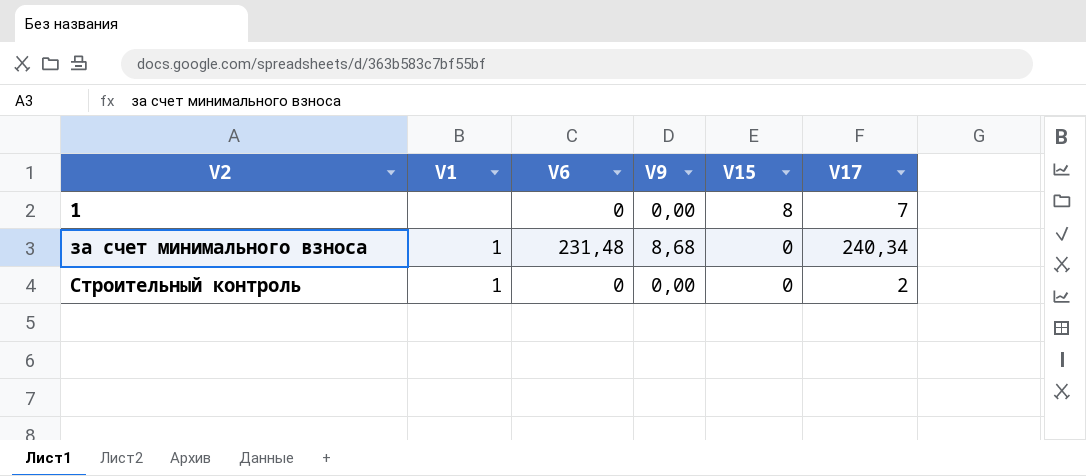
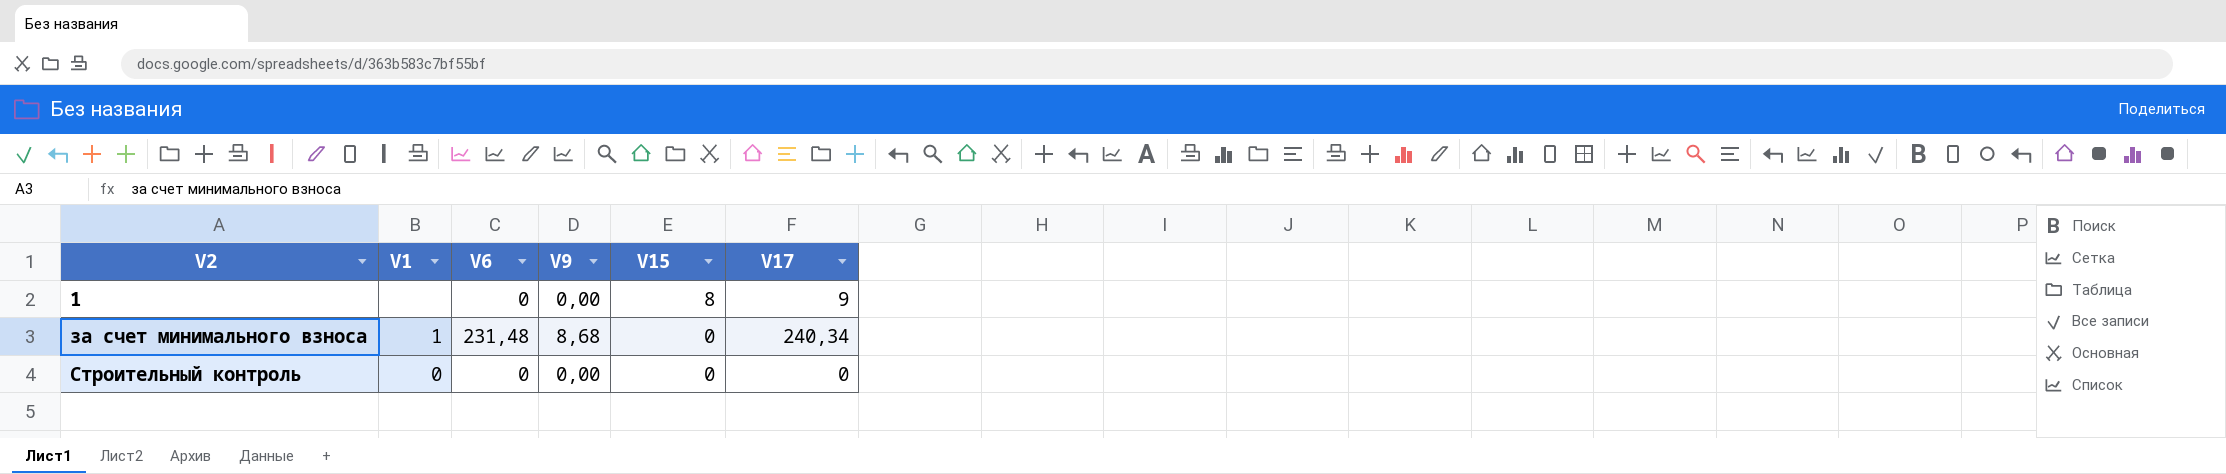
1 | V17: 7 -> 9
Строительный контроль | V1: 1 -> 0
Строительный контроль | V17: 2 -> 0

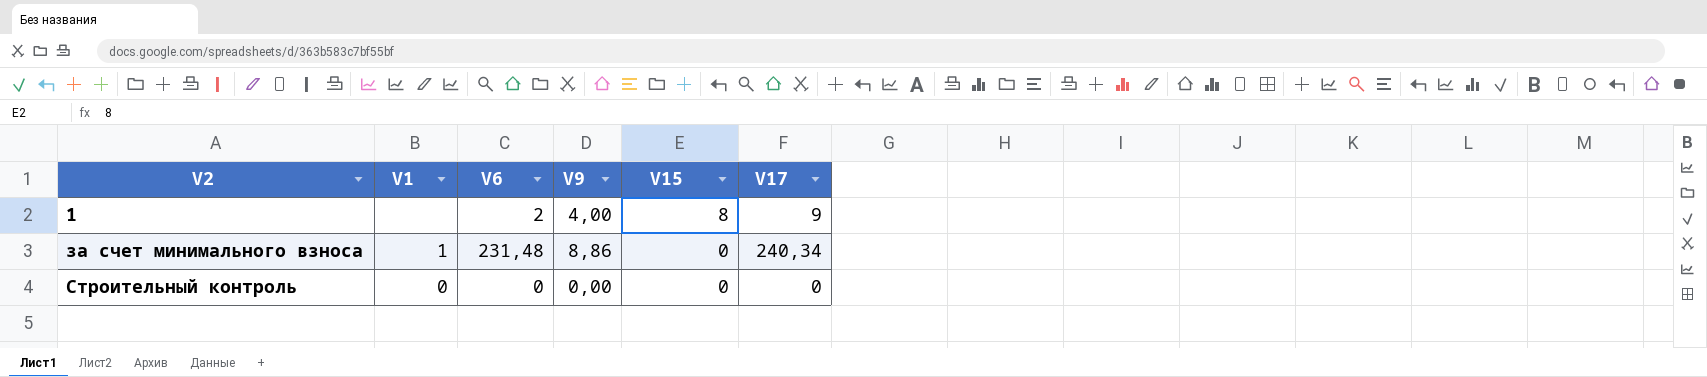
1 | V6: 0 -> 2
1 | V9: 0,00 -> 4,00
за счет минимального взноса | V9: 8,68 -> 8,86

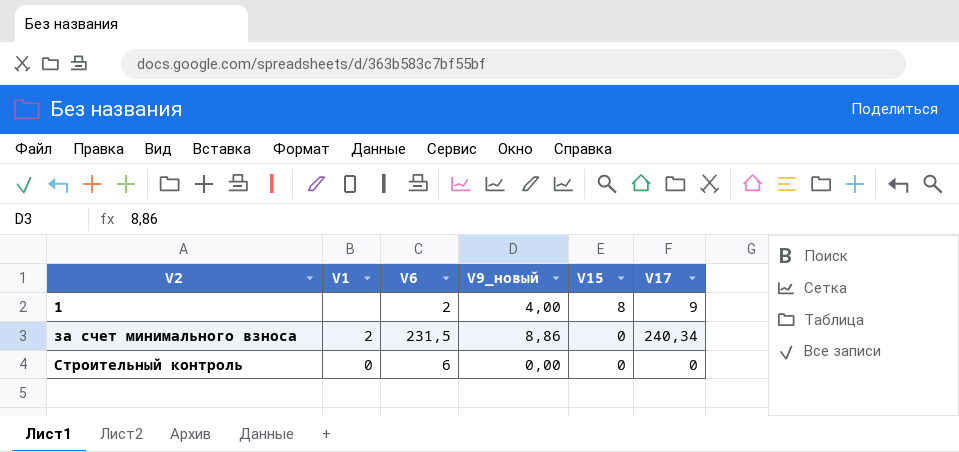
column name: V9 -> V9_новый
за счет минимального взноса | V1: 1 -> 2
за счет минимального взноса | V6: 231,48 -> 231,5
Строительный контроль | V6: 0 -> 6

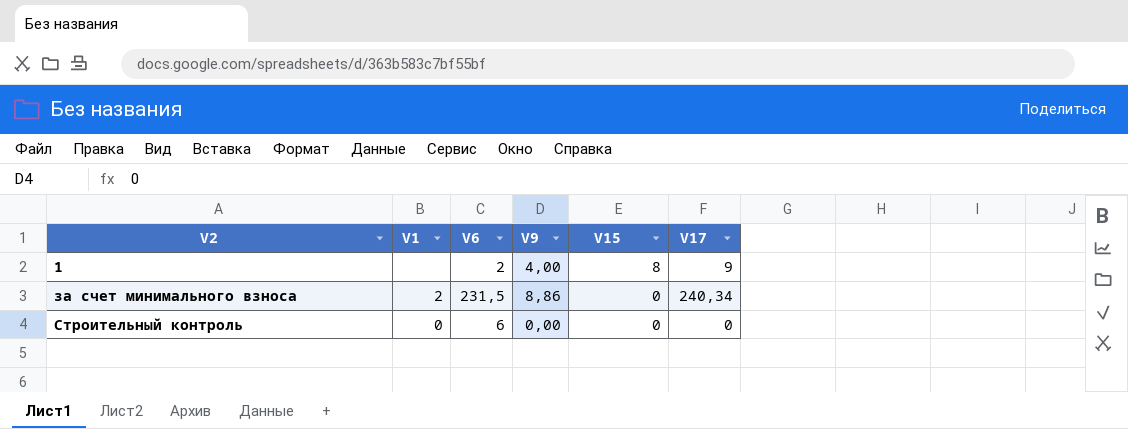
column name: V9_новый -> V9

